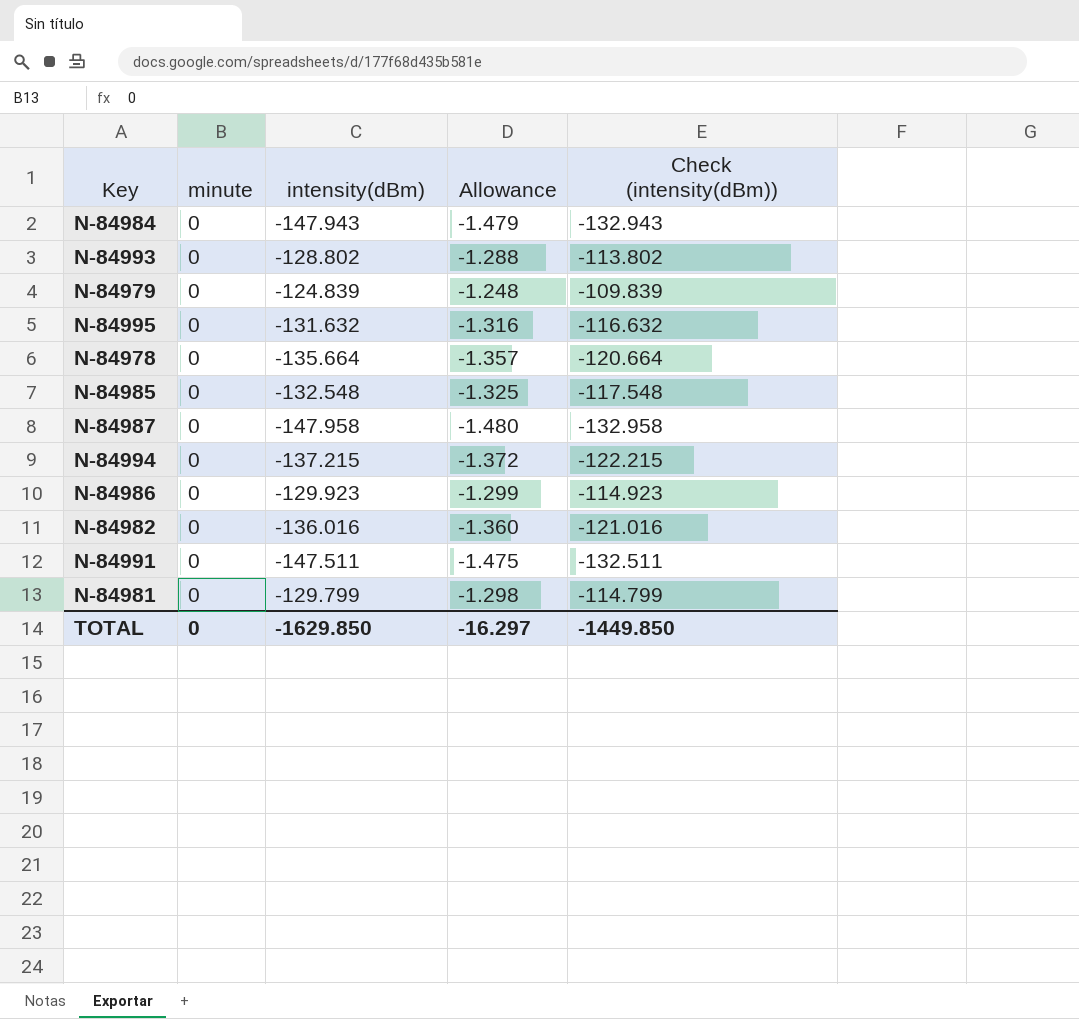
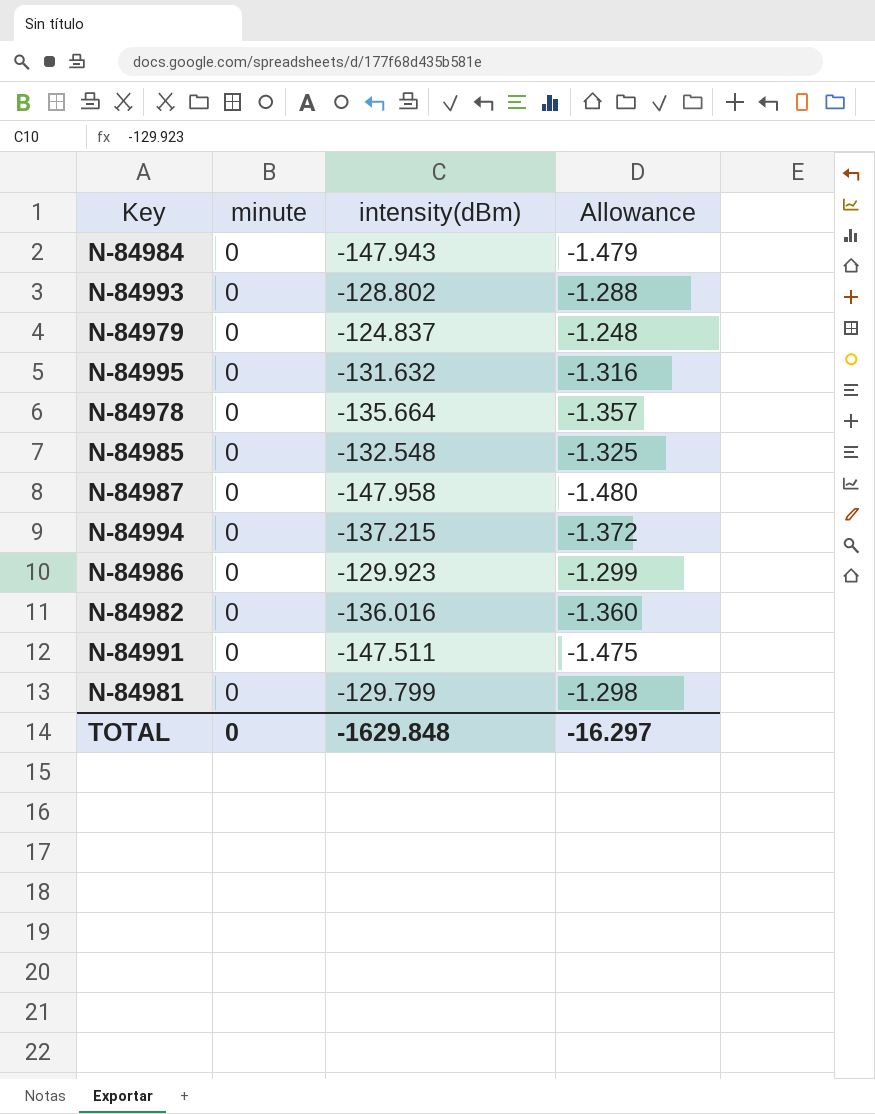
column Check (intensity(dBm)) | formula: [intensity(dBm)] + 15 -> none
N-84979 | intensity(dBm): -124.839 -> -124.837
TOTAL | intensity(dBm): -1629.850 -> -1629.848

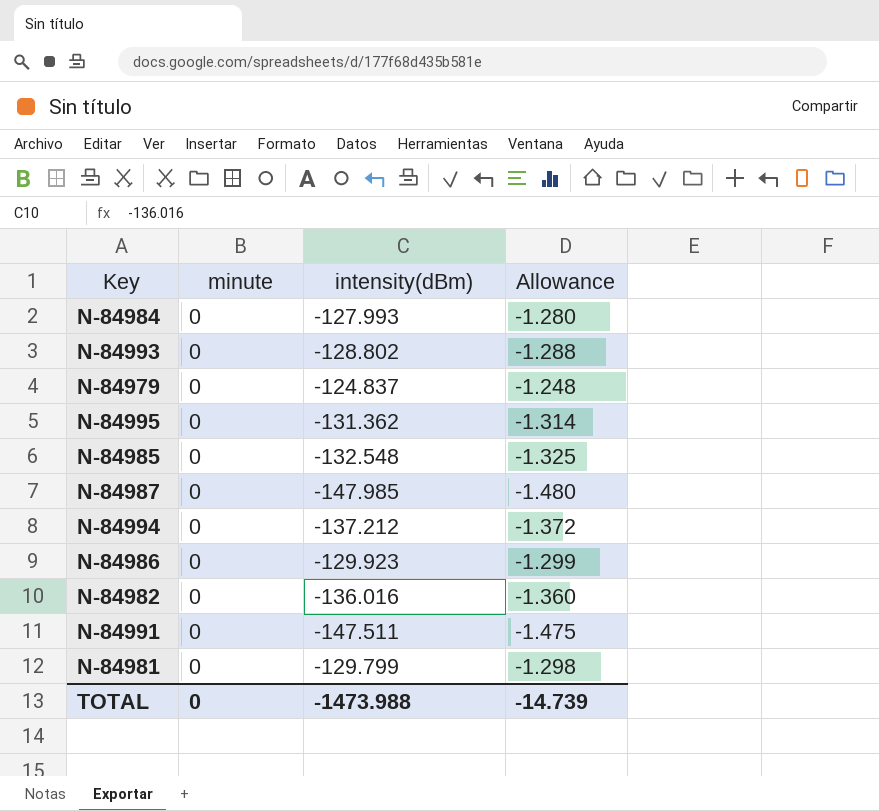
row N-84978: 0 | -135.664 | -1.357 -> none
N-84984 | intensity(dBm): -147.943 -> -127.993
N-84984 | Allowance: -1.479 -> -1.280
N-84995 | intensity(dBm): -131.632 -> -131.362
N-84995 | Allowance: -1.316 -> -1.314
N-84987 | intensity(dBm): -147.958 -> -147.985
N-84994 | intensity(dBm): -137.215 -> -137.212
TOTAL | intensity(dBm): -1629.848 -> -1473.988
TOTAL | Allowance: -16.297 -> -14.739

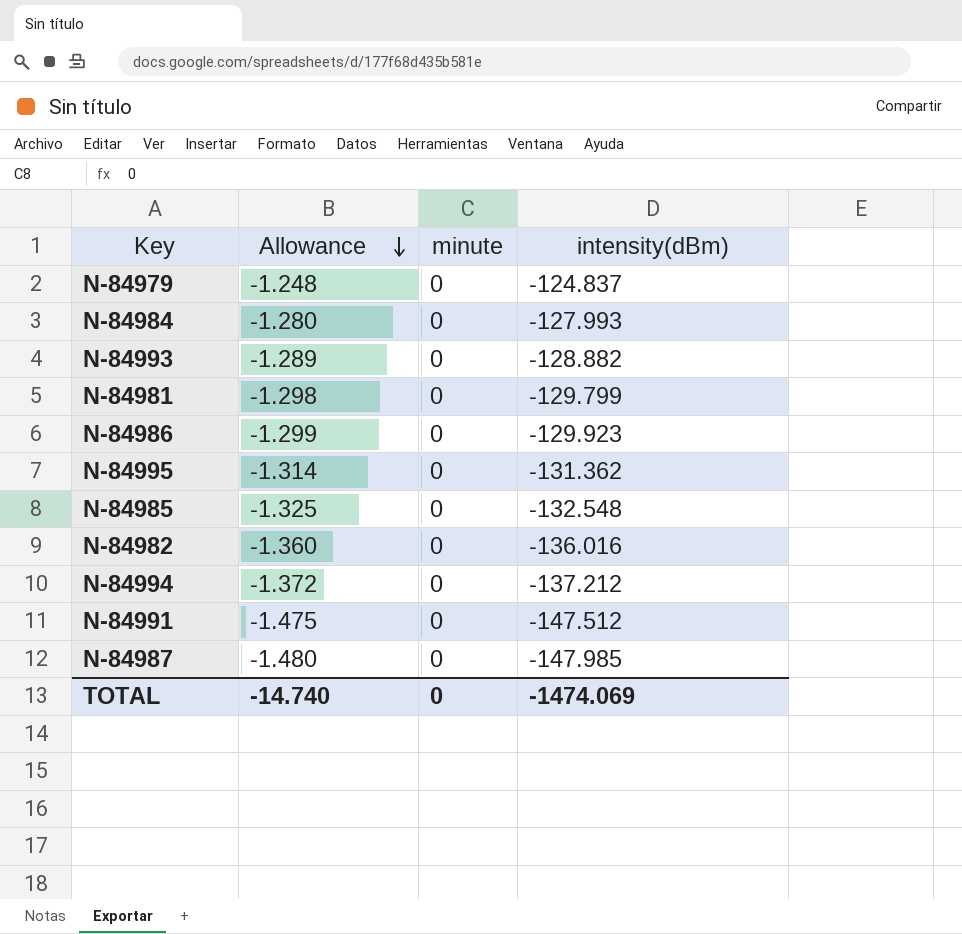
row order: none -> Allowance descending
column Allowance | position: 4 -> 2
N-84993 | Allowance: -1.288 -> -1.289
N-84993 | intensity(dBm): -128.802 -> -128.882
N-84991 | intensity(dBm): -147.511 -> -147.512
TOTAL | Allowance: -14.739 -> -14.740
TOTAL | intensity(dBm): -1473.988 -> -1474.069

